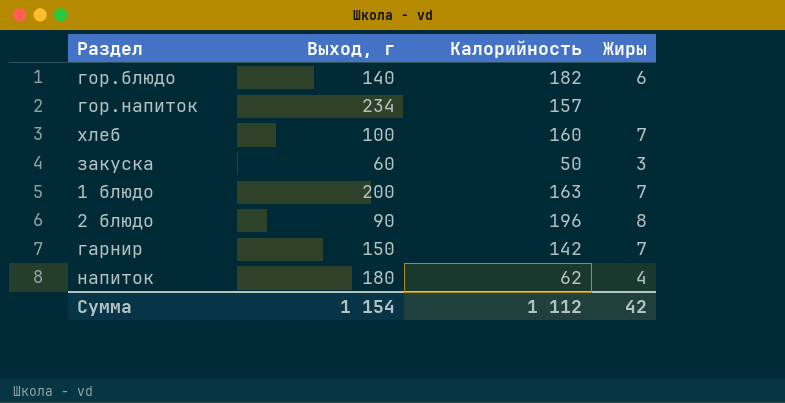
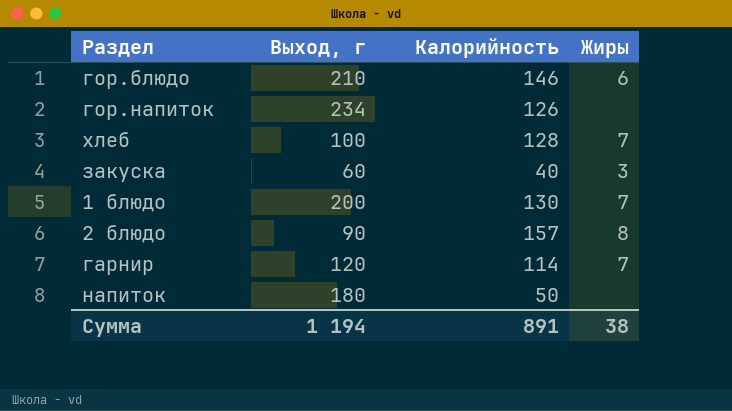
гор.блюдо | Выход, г: 140 -> 210
гор.блюдо | Калорийность: 182 -> 146
гор.напиток | Калорийность: 157 -> 126
хлеб | Калорийность: 160 -> 128
закуска | Калорийность: 50 -> 40
1 блюдо | Калорийность: 163 -> 130
2 блюдо | Калорийность: 196 -> 157
гарнир | Выход, г: 150 -> 120
гарнир | Калорийность: 142 -> 114
напиток | Калорийность: 62 -> 50
напиток | Жиры: 4 -> none
Сумма | Выход, г: 1 154 -> 1 194
Сумма | Калорийность: 1 112 -> 891
Сумма | Жиры: 42 -> 38

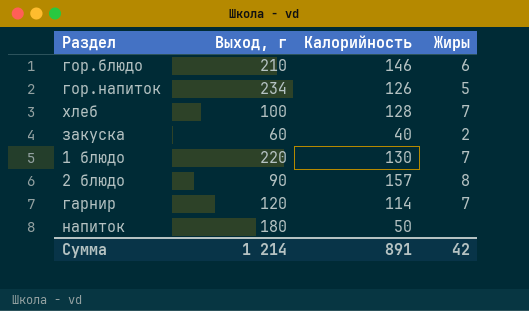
гор.напиток | Жиры: none -> 5
закуска | Жиры: 3 -> 2
1 блюдо | Выход, г: 200 -> 220
Сумма | Выход, г: 1 194 -> 1 214
Сумма | Жиры: 38 -> 42

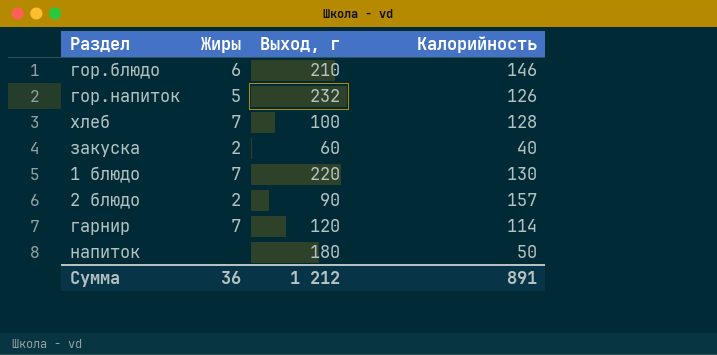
column Жиры | position: 4 -> 2
гор.напиток | Выход, г: 234 -> 232
2 блюдо | Жиры: 8 -> 2
Сумма | Жиры: 42 -> 36
Сумма | Выход, г: 1 214 -> 1 212

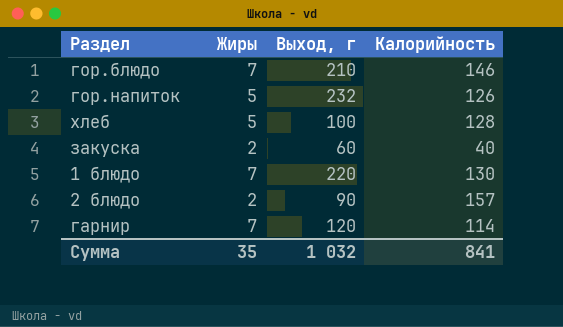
row напиток: none | 180 | 50 -> none
гор.блюдо | Жиры: 6 -> 7
хлеб | Жиры: 7 -> 5
Сумма | Жиры: 36 -> 35
Сумма | Выход, г: 1 212 -> 1 032
Сумма | Калорийность: 891 -> 841

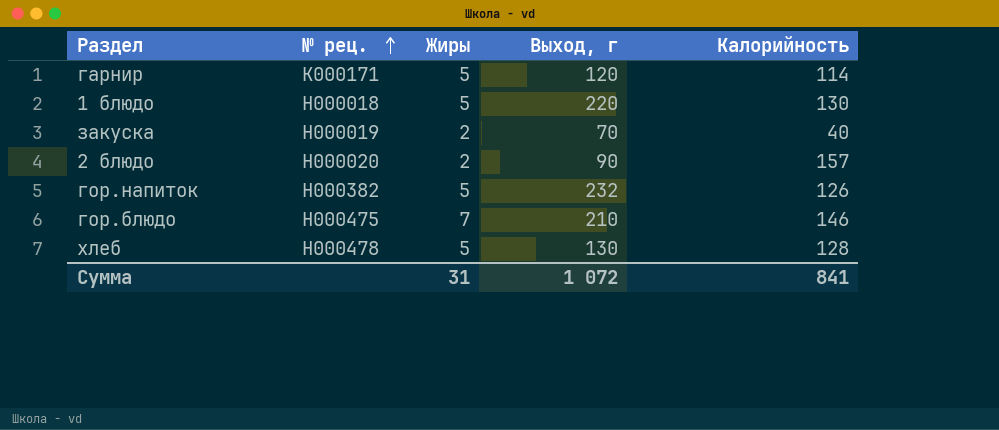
row order: none -> № рец. ascending
column № рец. | position: none -> 2
гарнир | Жиры: 7 -> 5
1 блюдо | Жиры: 7 -> 5
закуска | Выход, г: 60 -> 70
хлеб | Выход, г: 100 -> 130
Сумма | Жиры: 35 -> 31
Сумма | Выход, г: 1 032 -> 1 072

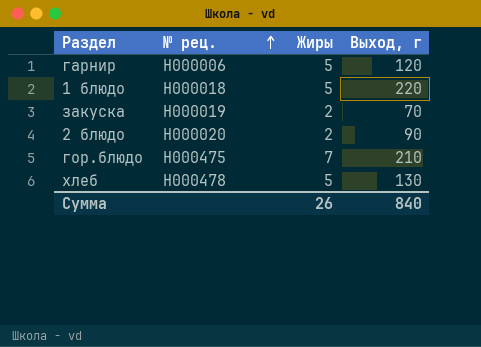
column Калорийность | position: 5 -> none
row гор.напиток: Н000382 | 5 | 232 | 126 -> none
гарнир | № рец.: К000171 -> Н000006
Сумма | Жиры: 31 -> 26
Сумма | Выход, г: 1 072 -> 840

